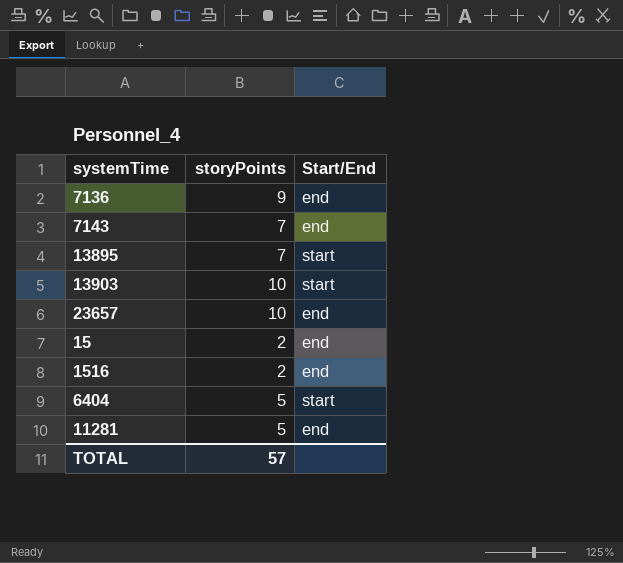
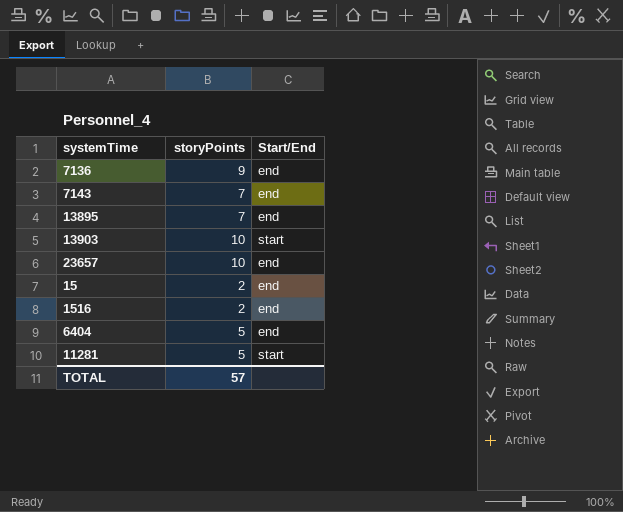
13895 | Start/End: start -> end
6404 | Start/End: start -> end
11281 | Start/End: end -> start

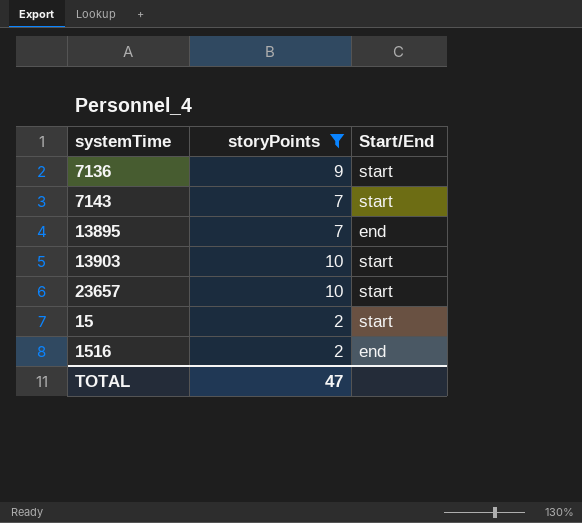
filter: none -> storyPoints != 5
7136 | Start/End: end -> start
7143 | Start/End: end -> start
23657 | Start/End: end -> start
15 | Start/End: end -> start
TOTAL | storyPoints: 57 -> 47

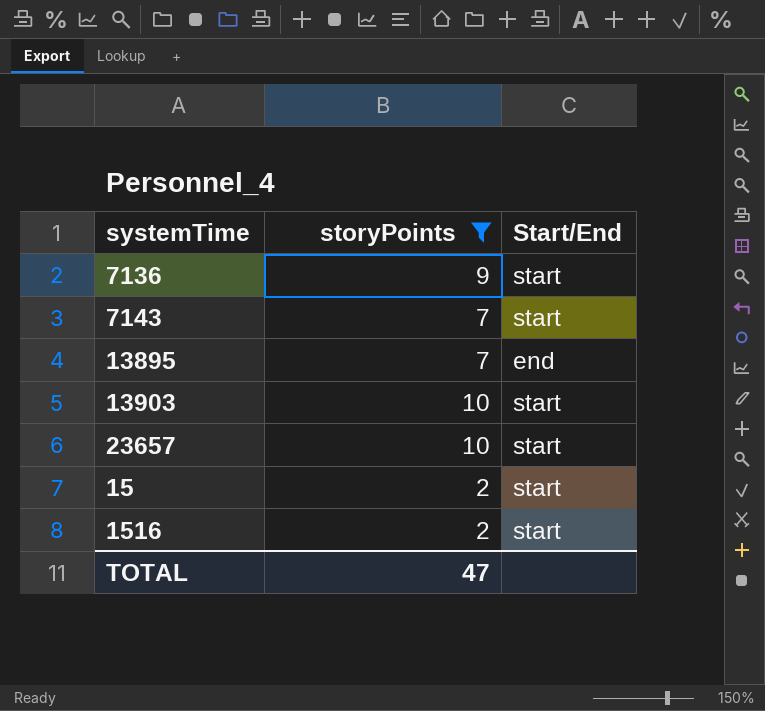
1516 | Start/End: end -> start

